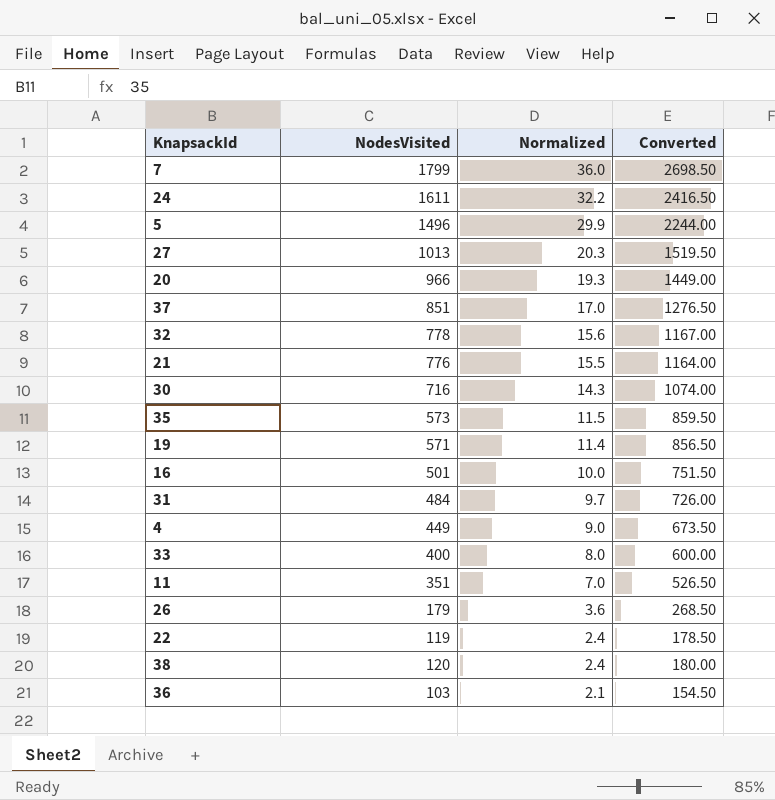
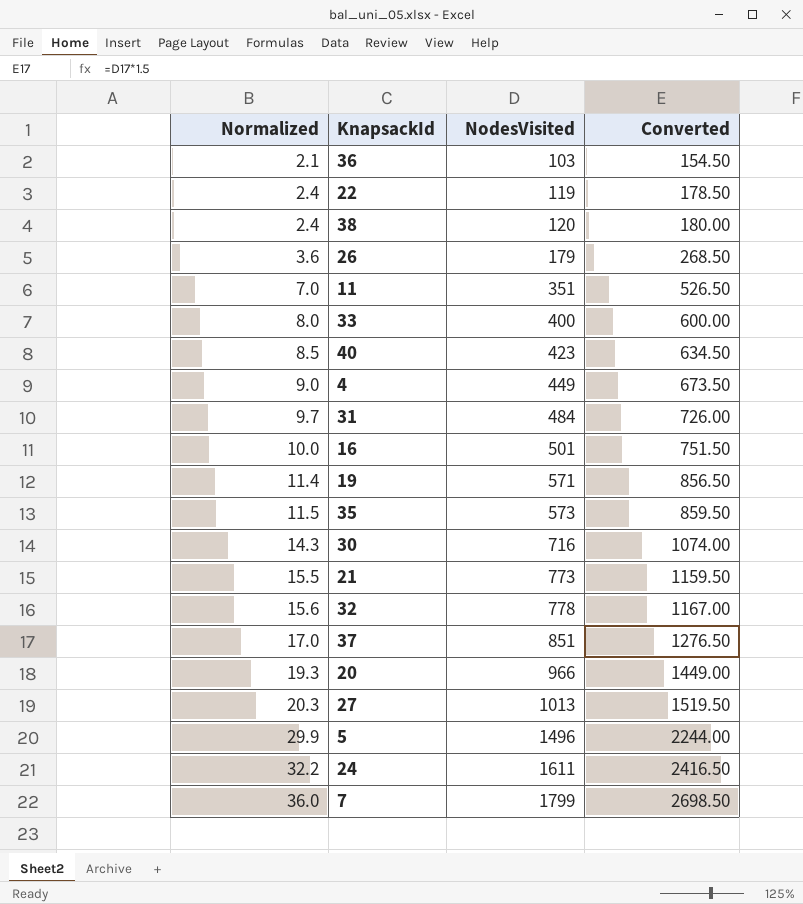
row order: Normalized descending -> Normalized ascending
column Normalized | position: 3 -> 1
row 40: none -> 8.5 | 423 | 634.50
21 | NodesVisited: 776 -> 773
21 | Converted: 1164.00 -> 1159.50

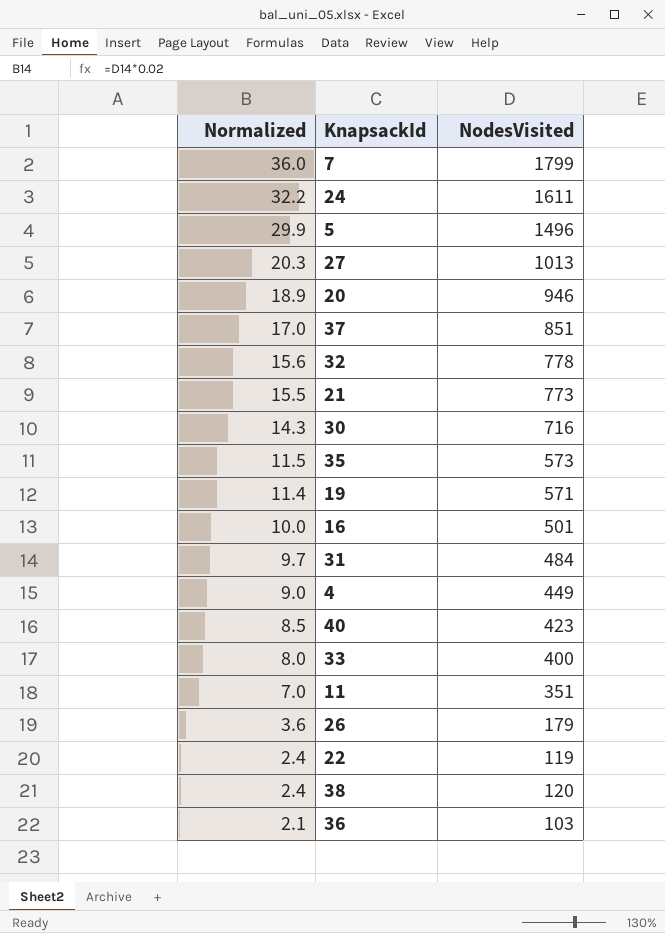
row order: Normalized ascending -> Normalized descending
column Converted | formula: [NodesVisited] * 1.5 -> none
20 | Normalized: 19.3 -> 18.9
20 | NodesVisited: 966 -> 946

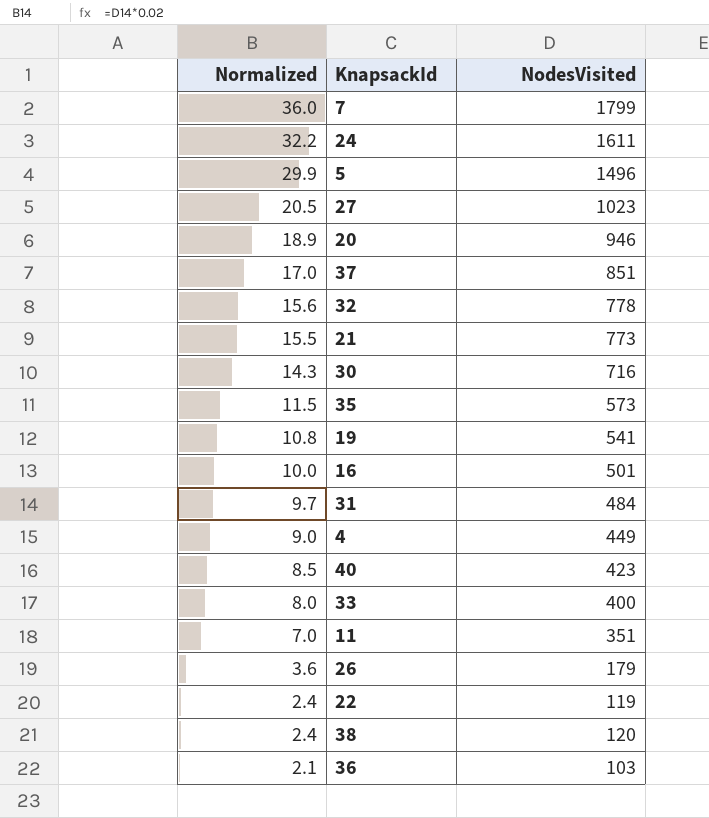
27 | Normalized: 20.3 -> 20.5
27 | NodesVisited: 1013 -> 1023
19 | Normalized: 11.4 -> 10.8
19 | NodesVisited: 571 -> 541

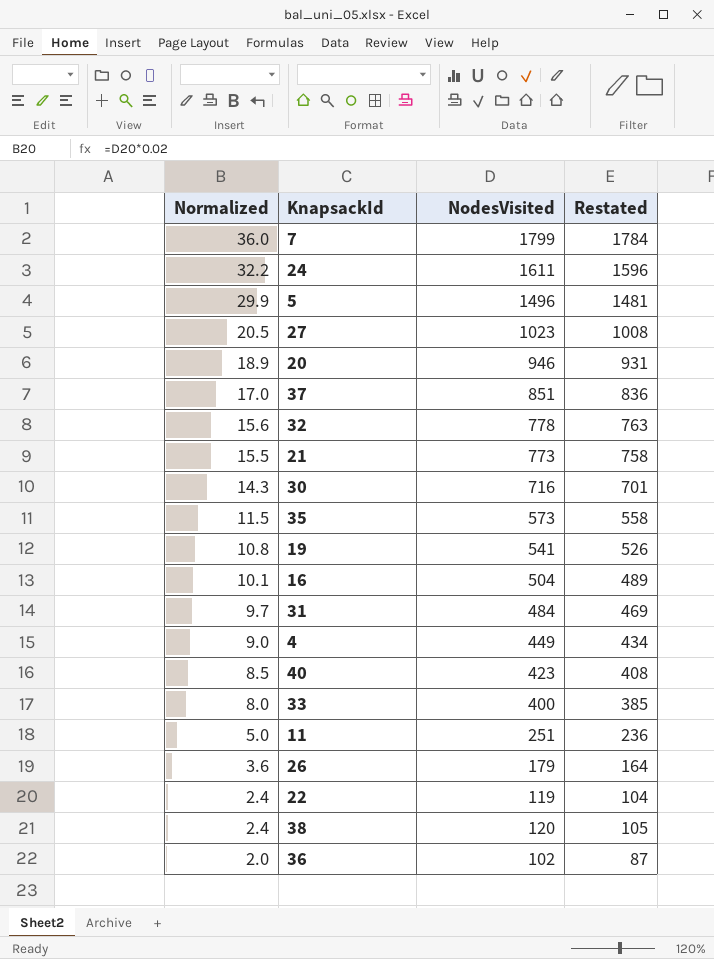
column Restated | formula: none -> [NodesVisited] - 15
16 | Normalized: 10.0 -> 10.1
16 | NodesVisited: 501 -> 504
11 | Normalized: 7.0 -> 5.0
11 | NodesVisited: 351 -> 251
36 | Normalized: 2.1 -> 2.0
36 | NodesVisited: 103 -> 102

